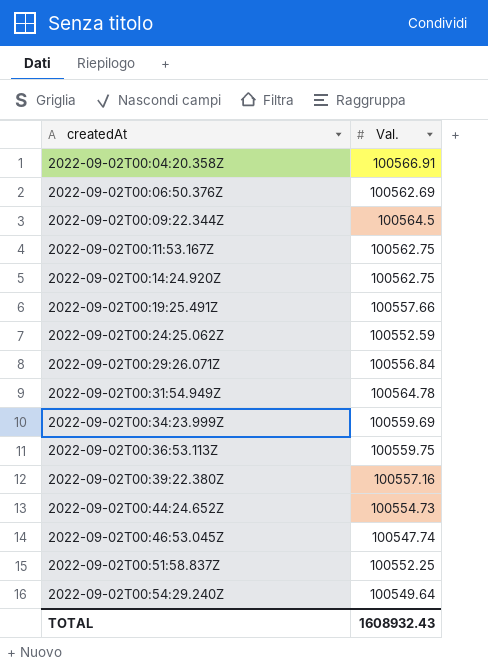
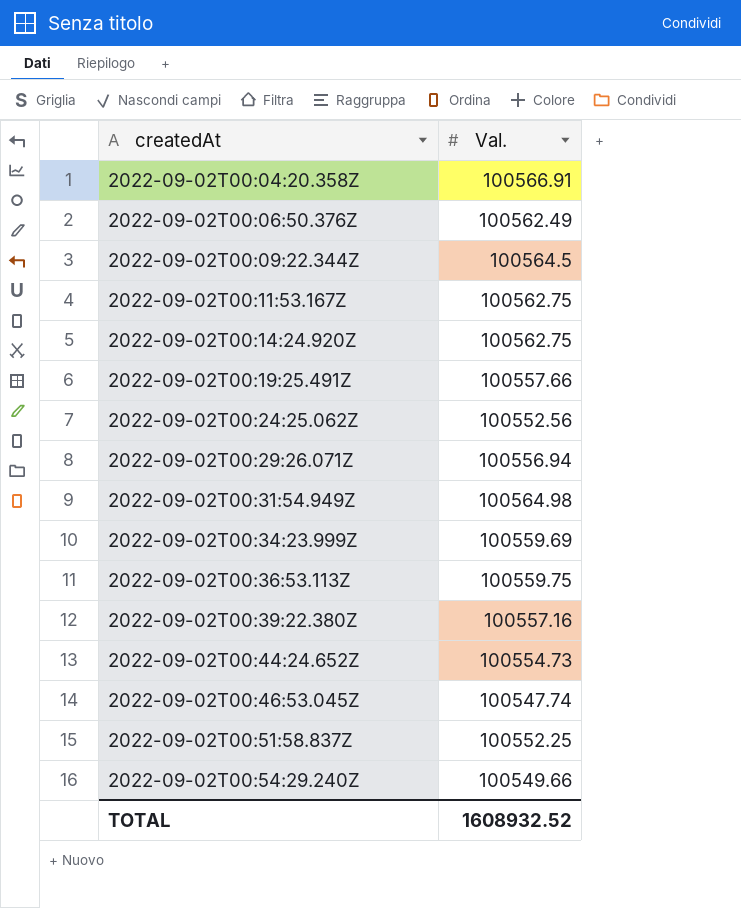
2022-09-02T00:06:50.376Z | Val.: 100562.69 -> 100562.49
2022-09-02T00:24:25.062Z | Val.: 100552.59 -> 100552.56
2022-09-02T00:29:26.071Z | Val.: 100556.84 -> 100556.94
2022-09-02T00:31:54.949Z | Val.: 100564.78 -> 100564.98
2022-09-02T00:54:29.240Z | Val.: 100549.64 -> 100549.66
TOTAL | Val.: 1608932.43 -> 1608932.52

